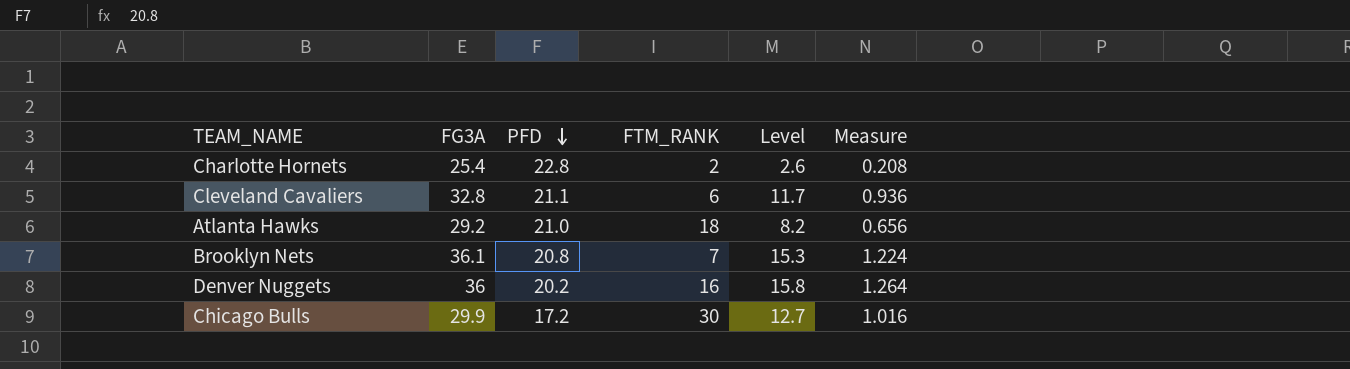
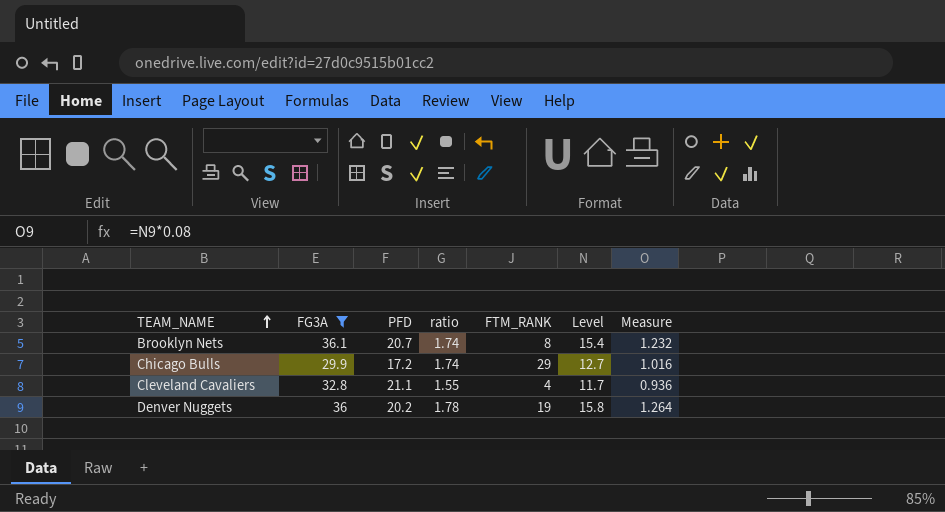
filter: none -> FG3A >= 29.9
row order: PFD descending -> TEAM_NAME ascending
column ratio | formula: none -> [FG3A] / [PFD]
Brooklyn Nets | PFD: 20.8 -> 20.7
Brooklyn Nets | FTM_RANK: 7 -> 8
Brooklyn Nets | Level: 15.3 -> 15.4
Brooklyn Nets | Measure: 1.224 -> 1.232
Chicago Bulls | FTM_RANK: 30 -> 29
Cleveland Cavaliers | FTM_RANK: 6 -> 4
Denver Nuggets | FTM_RANK: 16 -> 19

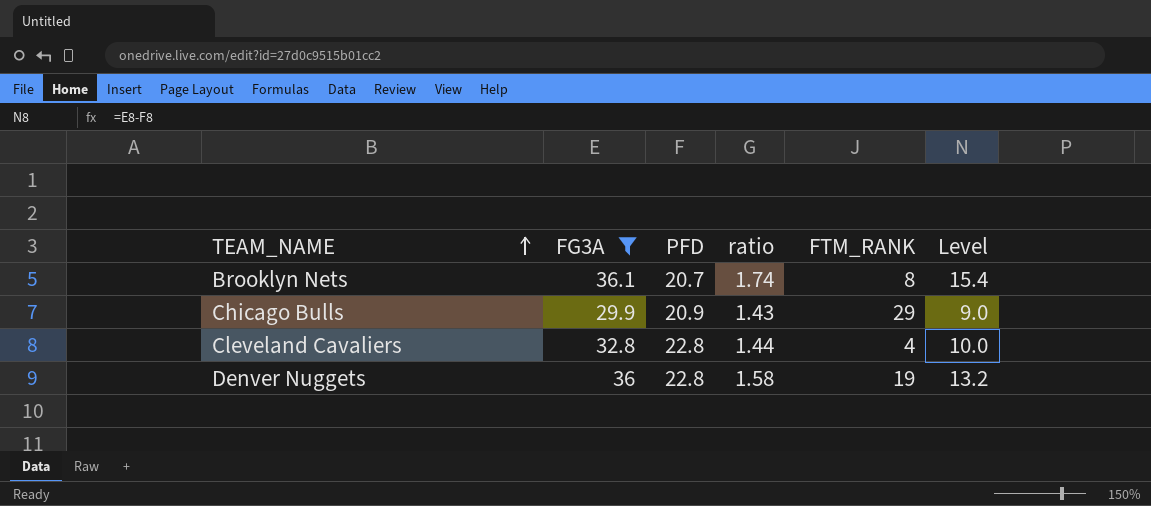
column Measure | formula: [Level] * 0.08 -> none
Chicago Bulls | PFD: 17.2 -> 20.9
Chicago Bulls | ratio: 1.74 -> 1.43
Chicago Bulls | Level: 12.7 -> 9.0
Cleveland Cavaliers | PFD: 21.1 -> 22.8
Cleveland Cavaliers | ratio: 1.55 -> 1.44
Cleveland Cavaliers | Level: 11.7 -> 10.0
Denver Nuggets | PFD: 20.2 -> 22.8
Denver Nuggets | ratio: 1.78 -> 1.58
Denver Nuggets | Level: 15.8 -> 13.2

